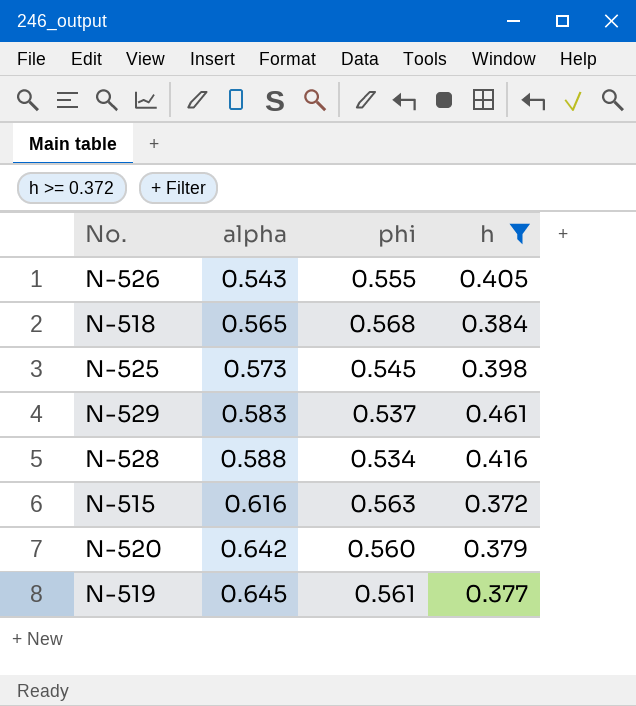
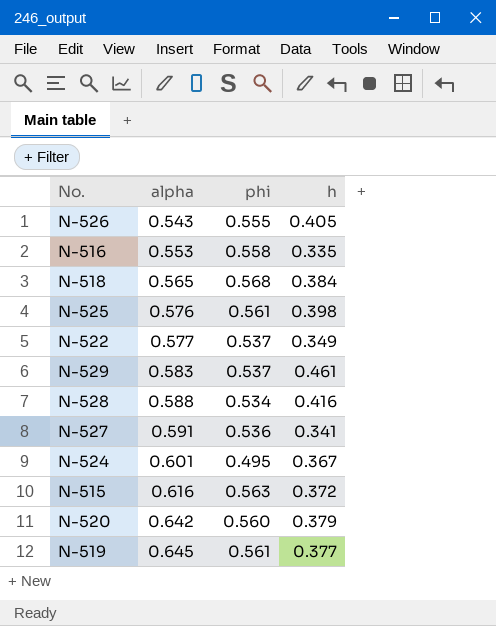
filter: h >= 0.372 -> none
N-525 | alpha: 0.573 -> 0.576
N-525 | phi: 0.545 -> 0.561

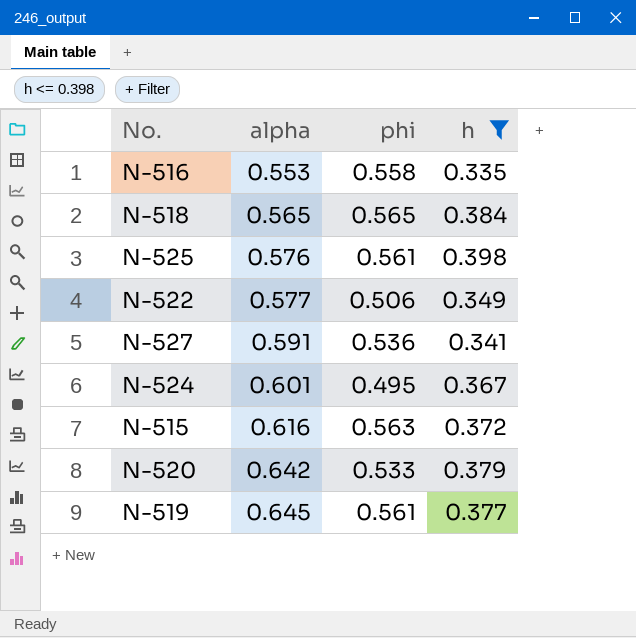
filter: none -> h <= 0.398
N-518 | phi: 0.568 -> 0.565
N-522 | phi: 0.537 -> 0.506
N-520 | phi: 0.560 -> 0.533

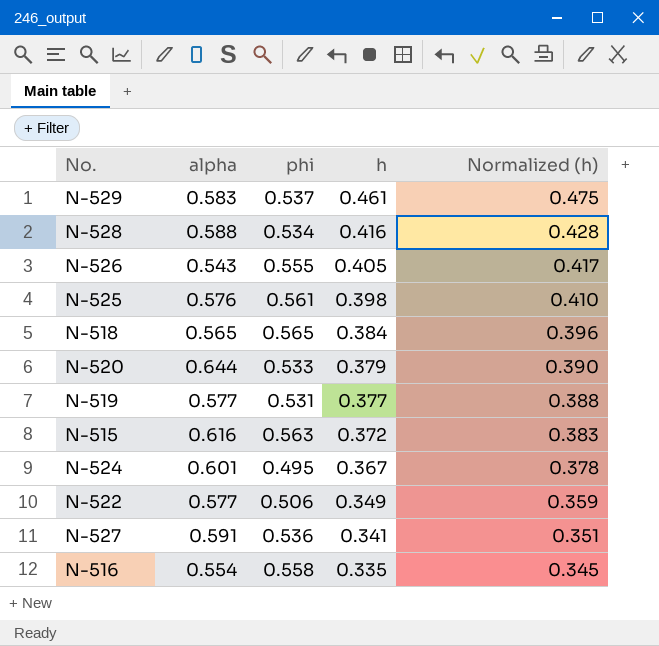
filter: h <= 0.398 -> none
row order: alpha ascending -> h descending
column Normalized (h) | formula: none -> [h] * 1.03
N-520 | alpha: 0.642 -> 0.644
N-519 | alpha: 0.645 -> 0.577
N-519 | phi: 0.561 -> 0.531
N-516 | alpha: 0.553 -> 0.554

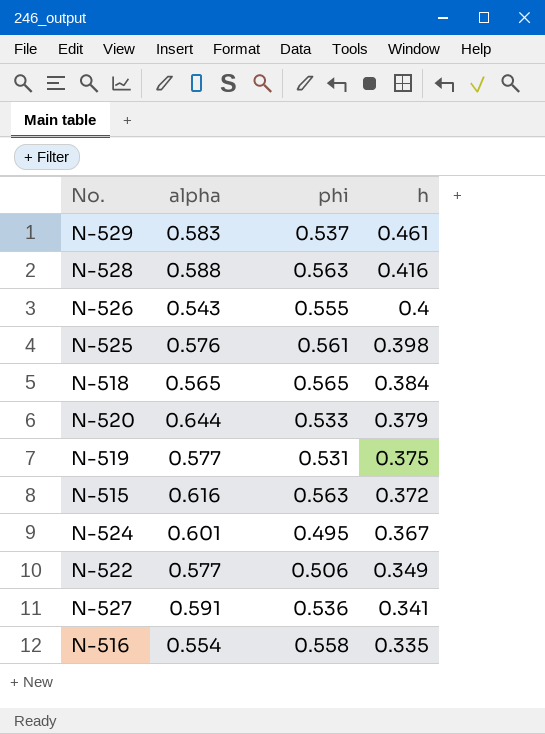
column Normalized (h) | formula: [h] * 1.03 -> none
N-528 | phi: 0.534 -> 0.563
N-526 | h: 0.405 -> 0.4
N-519 | h: 0.377 -> 0.375

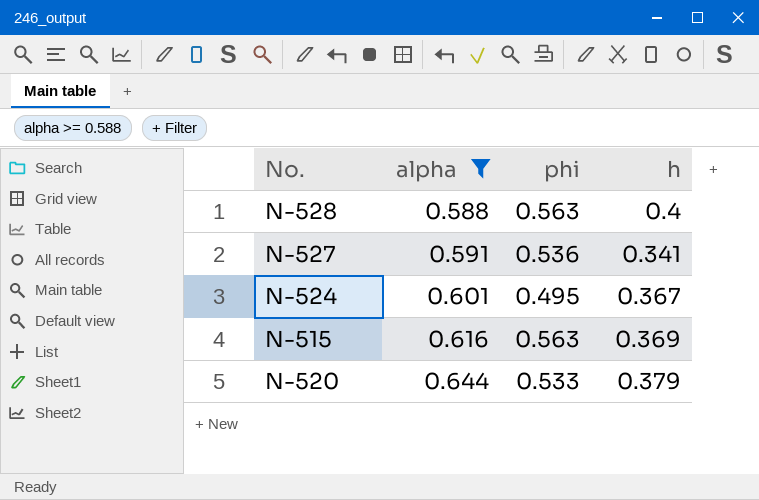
filter: none -> alpha >= 0.588
row order: h descending -> alpha ascending
N-528 | h: 0.416 -> 0.4
N-515 | h: 0.372 -> 0.369

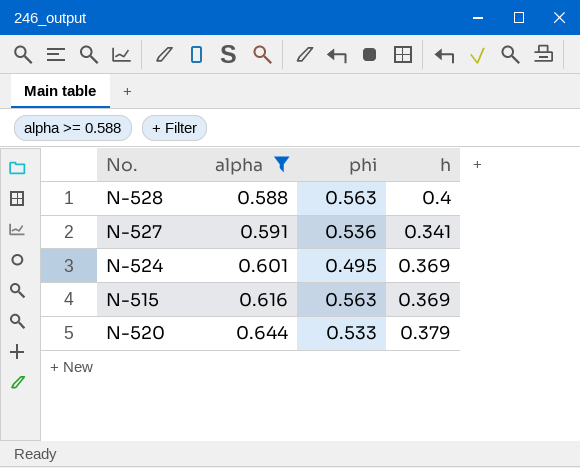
N-524 | h: 0.367 -> 0.369

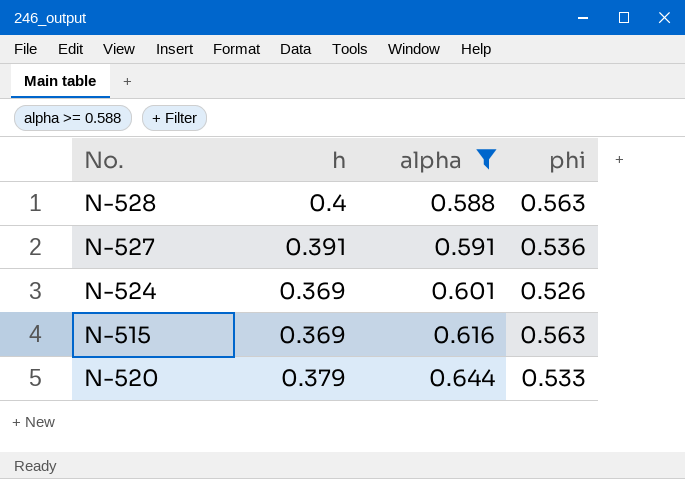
column h | position: 4 -> 2
N-527 | h: 0.341 -> 0.391
N-524 | phi: 0.495 -> 0.526

